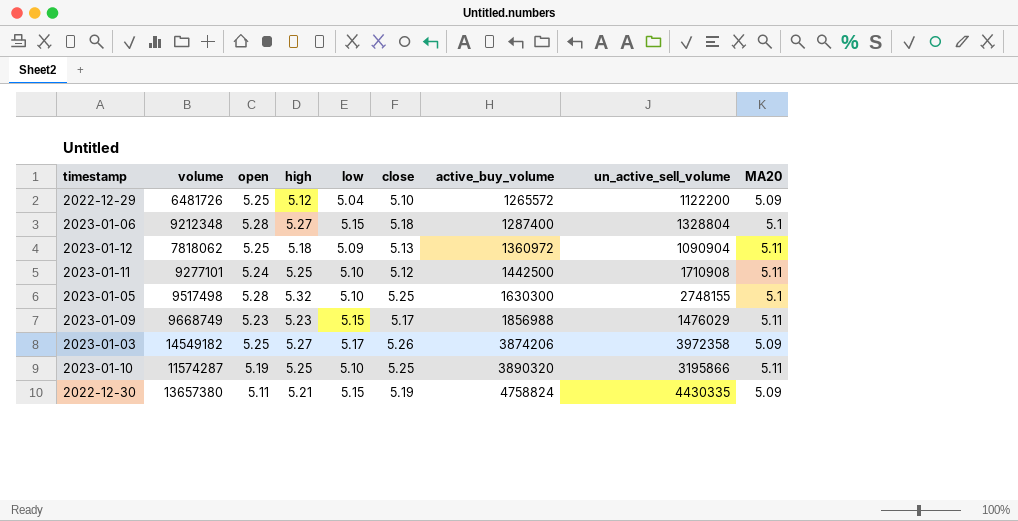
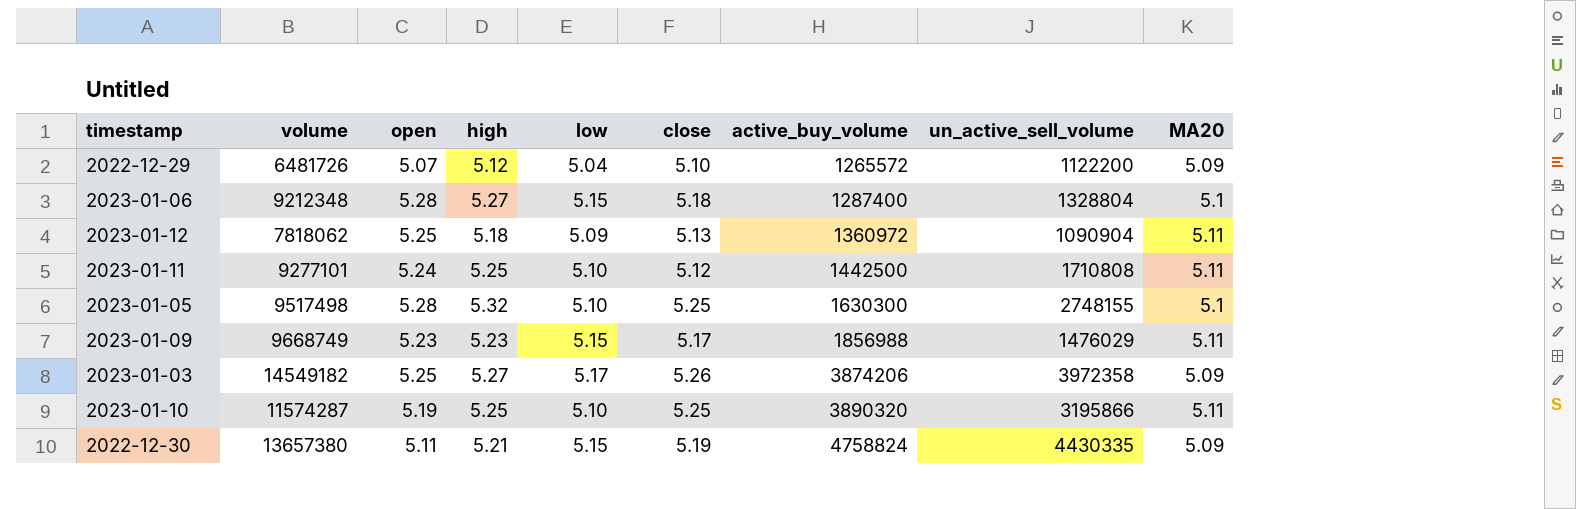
2022-12-29 | open: 5.25 -> 5.07
2023-01-11 | un_active_sell_volume: 1710908 -> 1710808

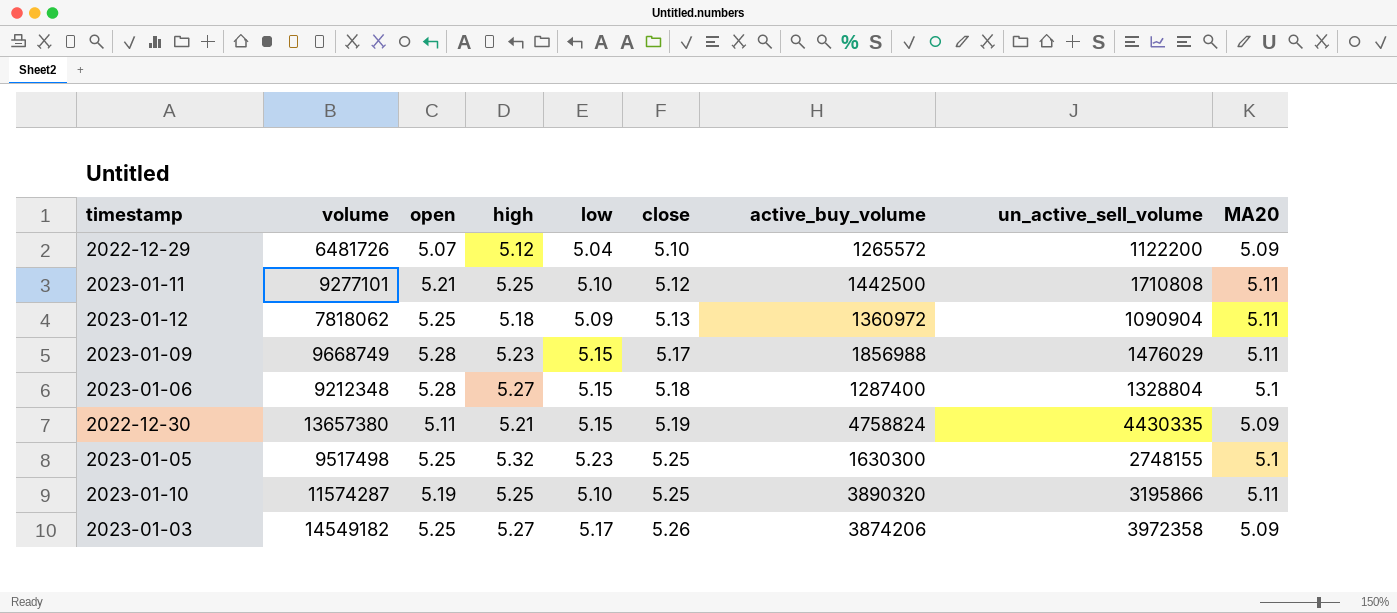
row order: active_buy_volume ascending -> close ascending
2023-01-11 | open: 5.24 -> 5.21
2023-01-09 | open: 5.23 -> 5.28
2023-01-05 | open: 5.28 -> 5.25
2023-01-05 | low: 5.10 -> 5.23

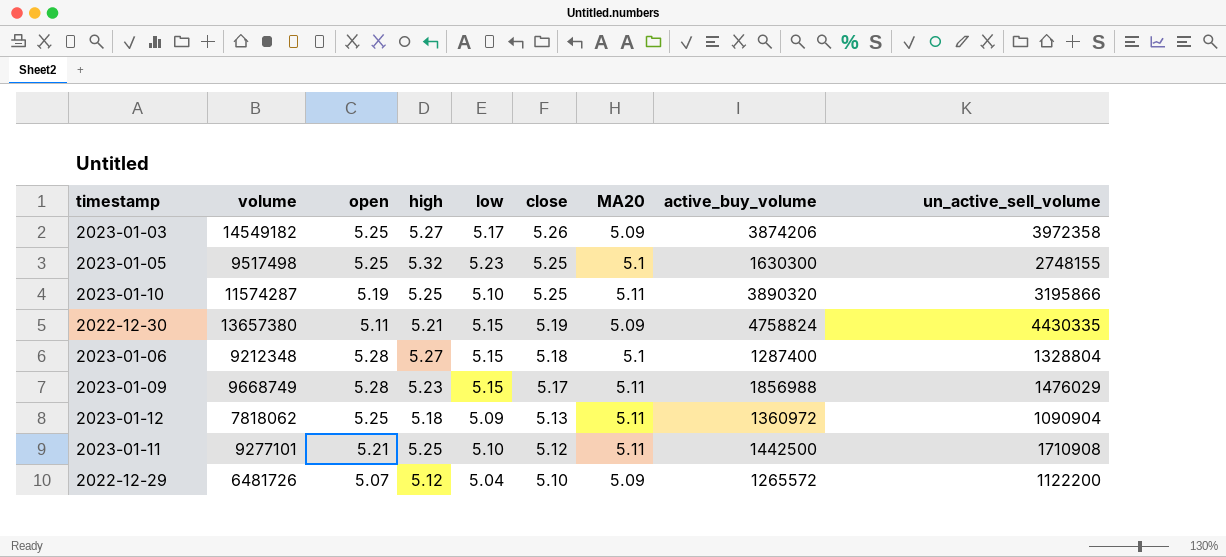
row order: close ascending -> close descending
column MA20 | position: 9 -> 7
2023-01-11 | un_active_sell_volume: 1710808 -> 1710908

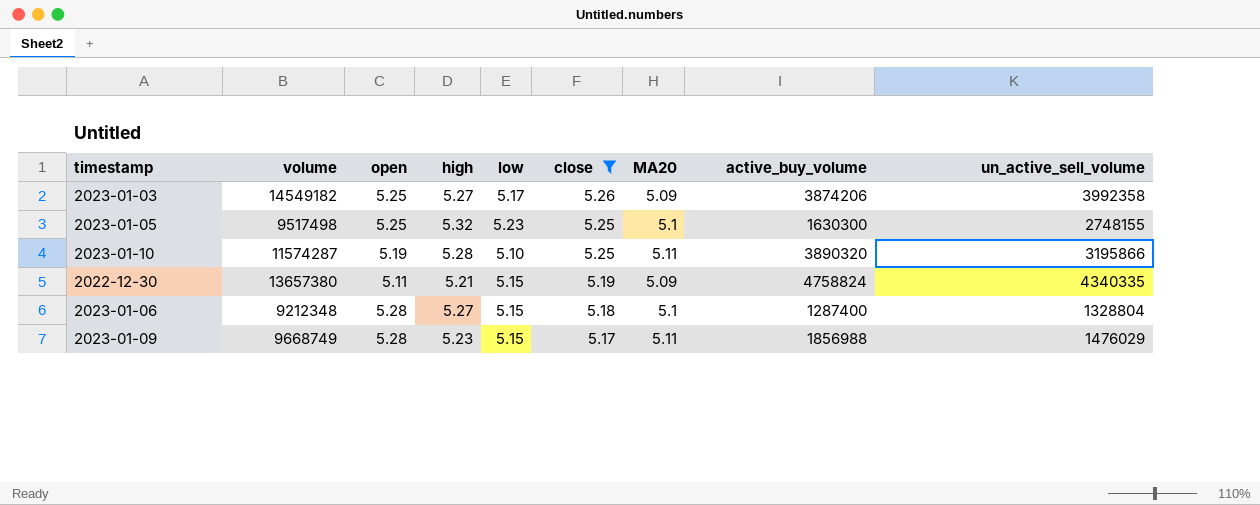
filter: none -> close >= 5.17
2023-01-03 | un_active_sell_volume: 3972358 -> 3992358
2023-01-10 | high: 5.25 -> 5.28
2022-12-30 | un_active_sell_volume: 4430335 -> 4340335

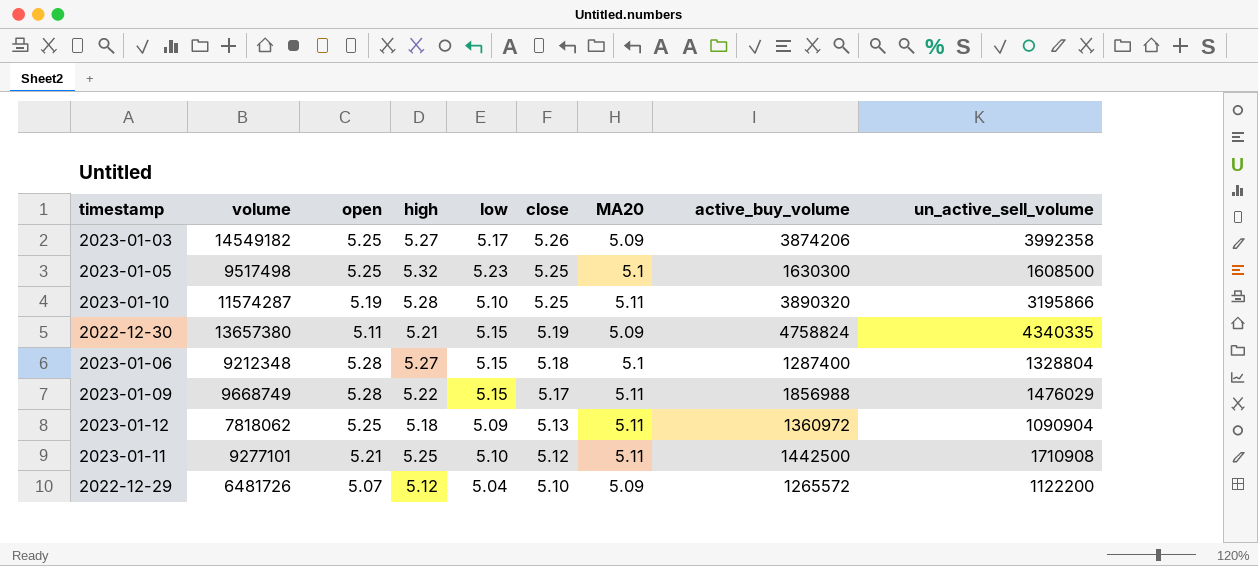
filter: close >= 5.17 -> none
2023-01-05 | un_active_sell_volume: 2748155 -> 1608500
2023-01-09 | high: 5.23 -> 5.22

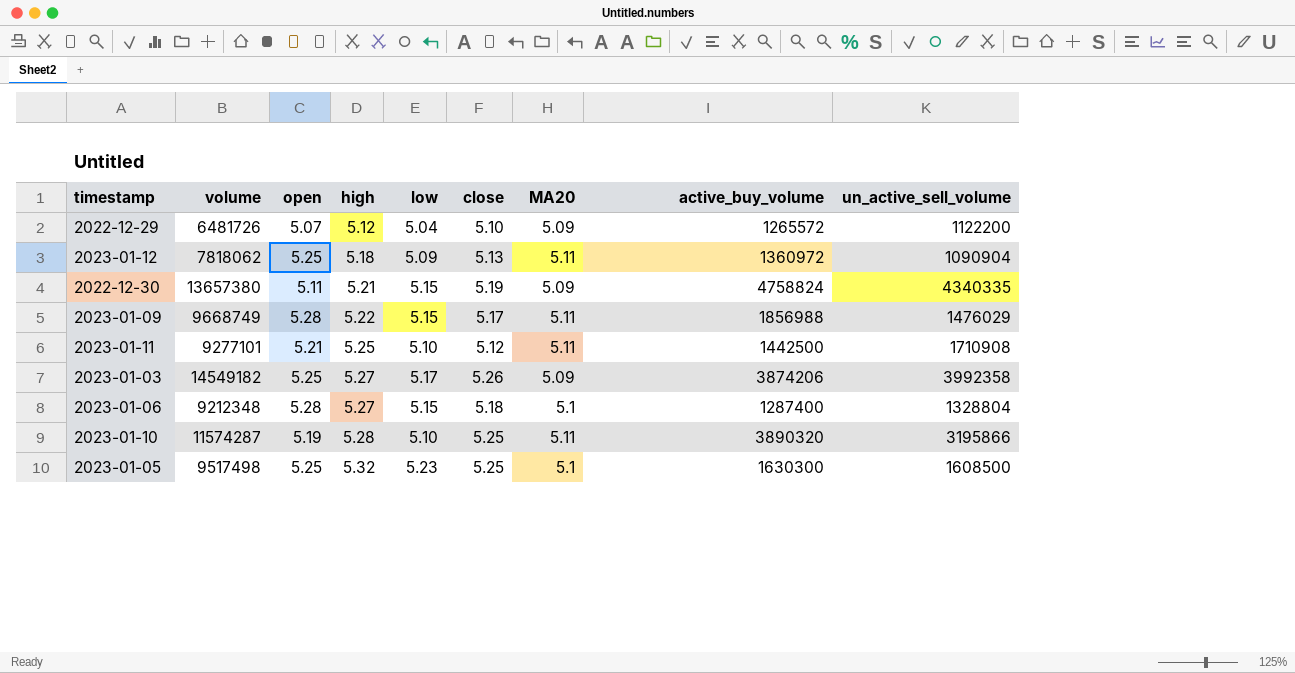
row order: close descending -> high ascending

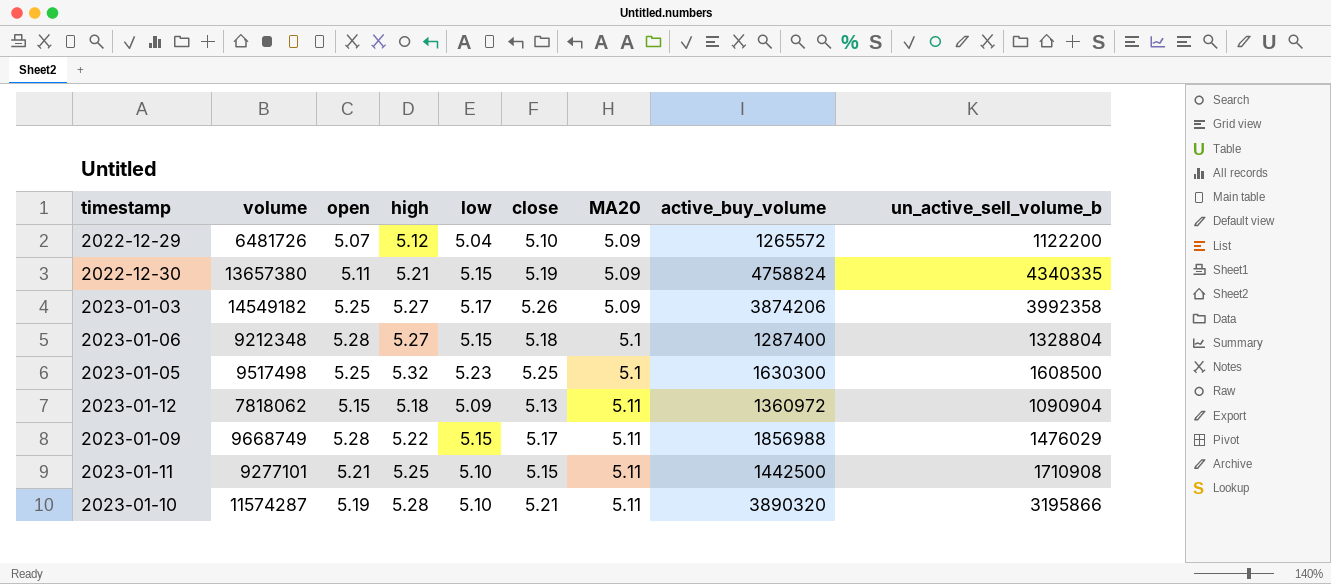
row order: high ascending -> MA20 ascending
column name: un_active_sell_volume -> un_active_sell_volume_b
2023-01-12 | open: 5.25 -> 5.15
2023-01-11 | close: 5.12 -> 5.15
2023-01-10 | close: 5.25 -> 5.21

